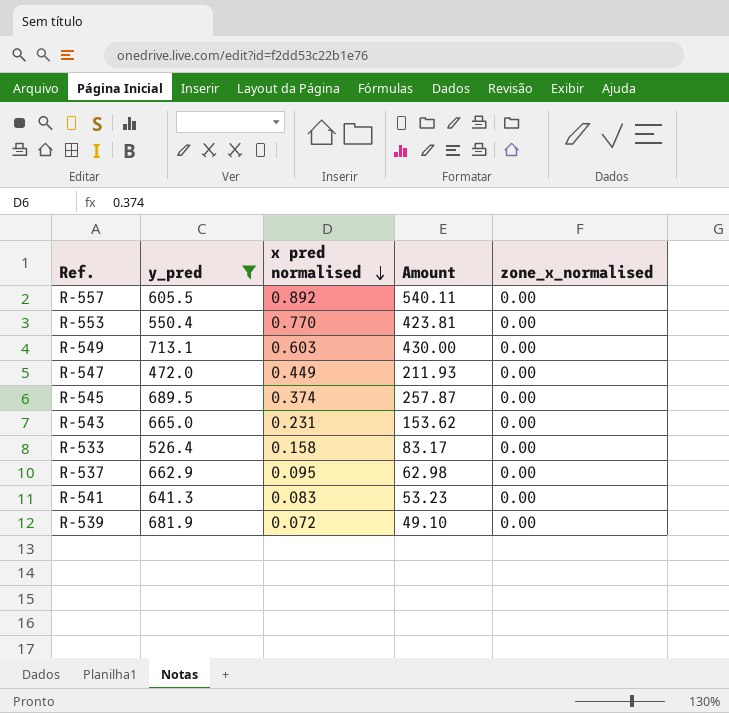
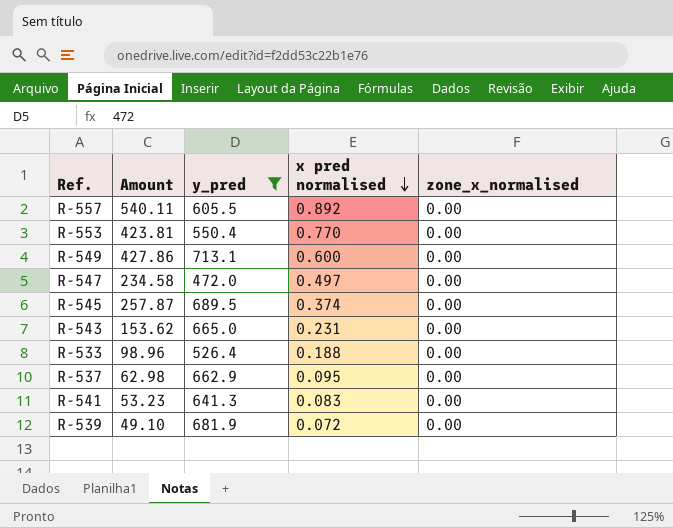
column Amount | position: 4 -> 2
R-549 | Amount: 430.00 -> 427.86
R-549 | x pred normalised: 0.603 -> 0.600
R-547 | Amount: 211.93 -> 234.58
R-547 | x pred normalised: 0.449 -> 0.497
R-533 | Amount: 83.17 -> 98.96
R-533 | x pred normalised: 0.158 -> 0.188

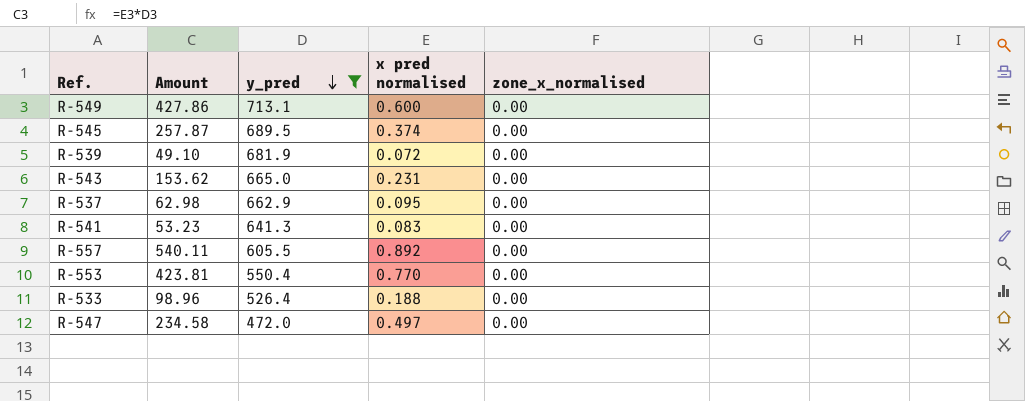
row order: x pred normalised descending -> y_pred descending

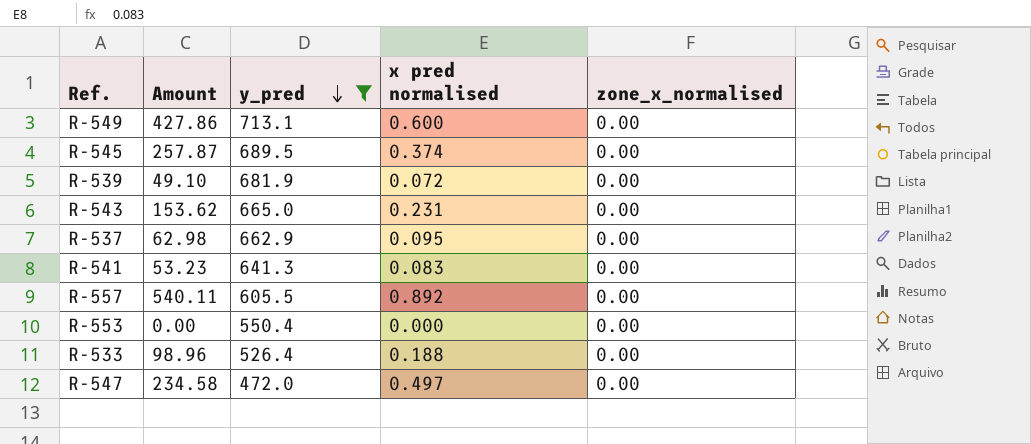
R-553 | Amount: 423.81 -> 0.00
R-553 | x pred normalised: 0.770 -> 0.000

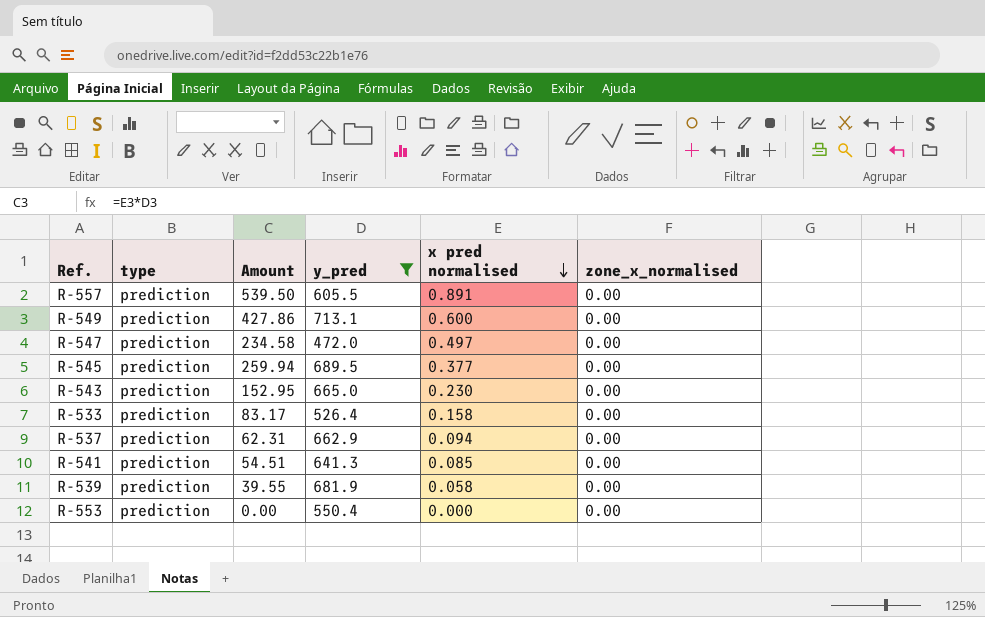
row order: y_pred descending -> x pred normalised descending
column type | position: none -> 2
R-557 | Amount: 540.11 -> 539.50
R-557 | x pred normalised: 0.892 -> 0.891
R-545 | Amount: 257.87 -> 259.94
R-545 | x pred normalised: 0.374 -> 0.377
R-543 | Amount: 153.62 -> 152.95
R-543 | x pred normalised: 0.231 -> 0.230
R-533 | Amount: 98.96 -> 83.17
R-533 | x pred normalised: 0.188 -> 0.158
R-537 | Amount: 62.98 -> 62.31
R-537 | x pred normalised: 0.095 -> 0.094
R-541 | Amount: 53.23 -> 54.51
R-541 | x pred normalised: 0.083 -> 0.085
R-539 | Amount: 49.10 -> 39.55
R-539 | x pred normalised: 0.072 -> 0.058

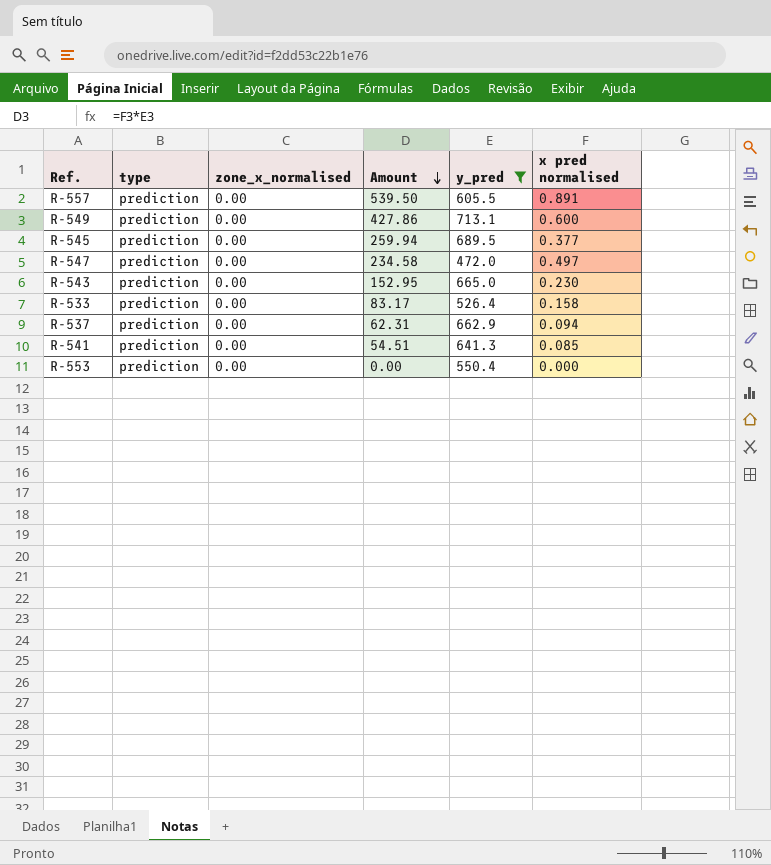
row order: x pred normalised descending -> Amount descending
column zone_x_normalised | position: 6 -> 3
row R-539: prediction | 39.55 | 681.9 | 0.058 | 0.00 -> none

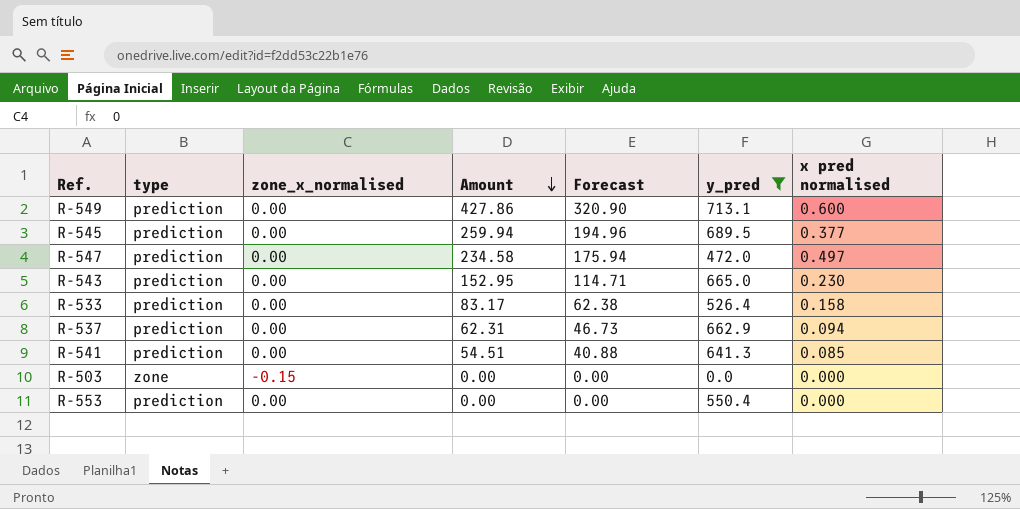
column Forecast | formula: none -> [Amount] * 0.75
row R-557: prediction | 0.00 | 539.50 | 605.5 | 0.891 -> none
row R-503: none -> zone | -0.15 | 0.00 | 0.00 | 0.0 | 0.000

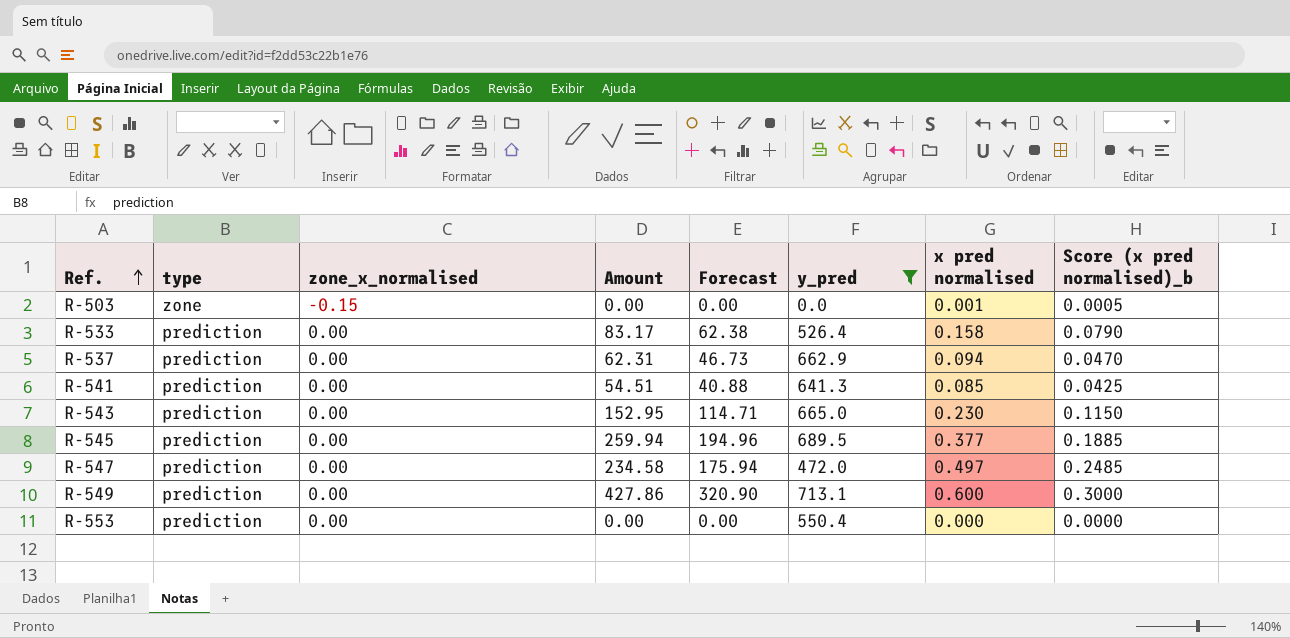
row order: Amount descending -> Ref. ascending
column Score (x pred normalised)_b | formula: none -> [x pred normalised] * 0.5
R-503 | x pred normalised: 0.000 -> 0.001

